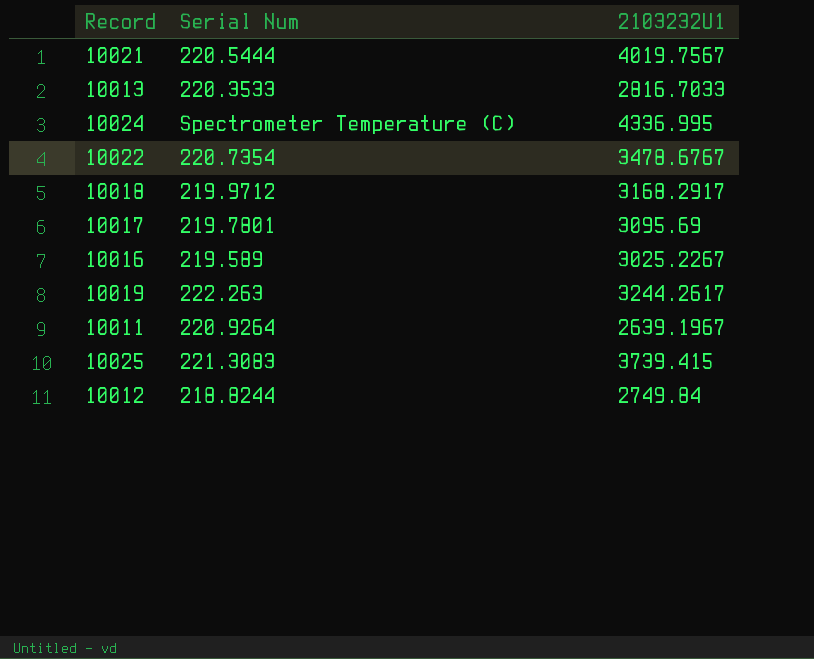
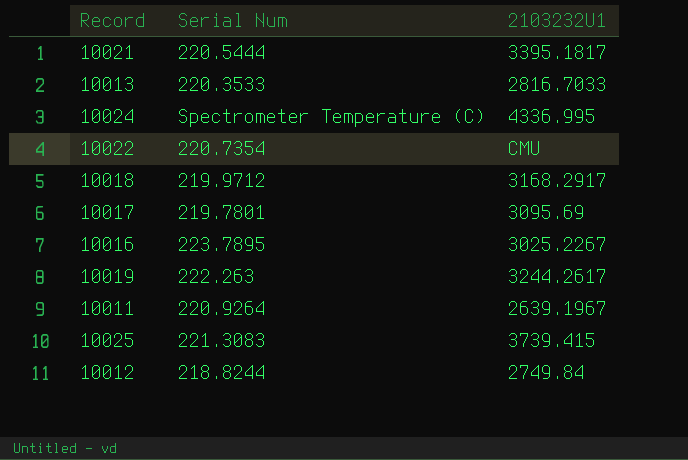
10021 | 2103232U1: 4019.7567 -> 3395.1817
10022 | 2103232U1: 3478.6767 -> CMU
10016 | Serial Num: 219.589 -> 223.7895

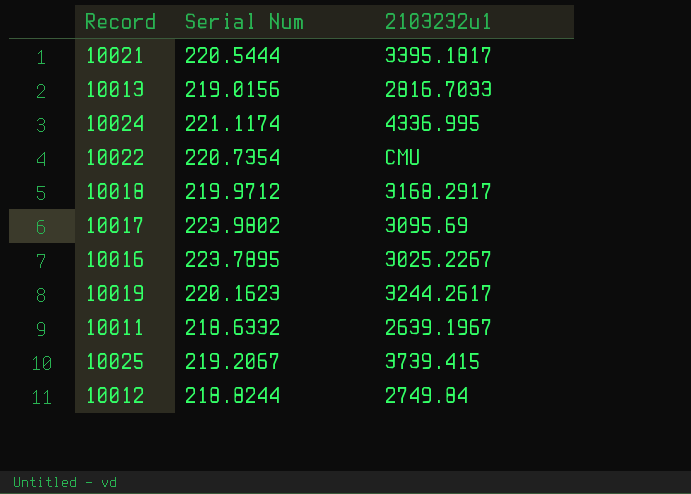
column name: 2103232U1 -> 2103232u1
10013 | Serial Num: 220.3533 -> 219.0156
10024 | Serial Num: Spectrometer Temperature (C) -> 221.1174
10017 | Serial Num: 219.7801 -> 223.9802
10019 | Serial Num: 222.263 -> 220.1623
10011 | Serial Num: 220.9264 -> 218.6332
10025 | Serial Num: 221.3083 -> 219.2067

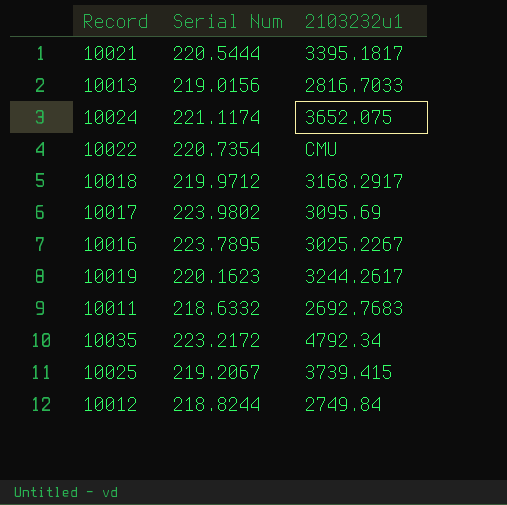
10024 | 2103232u1: 4336.995 -> 3652.075
10011 | 2103232u1: 2639.1967 -> 2692.7683
row 10035: none -> 223.2172 | 4792.34

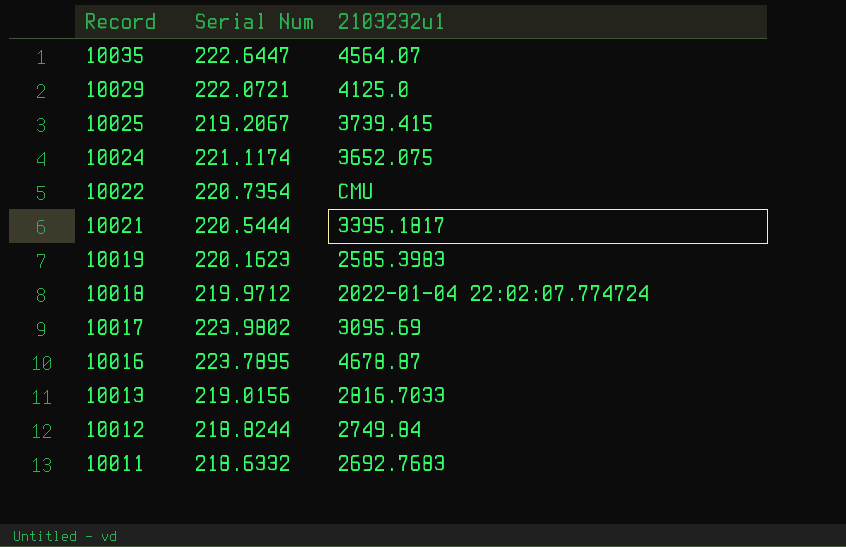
row order: none -> Record descending
10035 | Serial Num: 223.2172 -> 222.6447
10035 | 2103232u1: 4792.34 -> 4564.07
row 10029: none -> 222.0721 | 4125.0
10019 | 2103232u1: 3244.2617 -> 2585.3983
10018 | 2103232u1: 3168.2917 -> 2022-01-04 22:02:07.774724
10016 | 2103232u1: 3025.2267 -> 4678.87

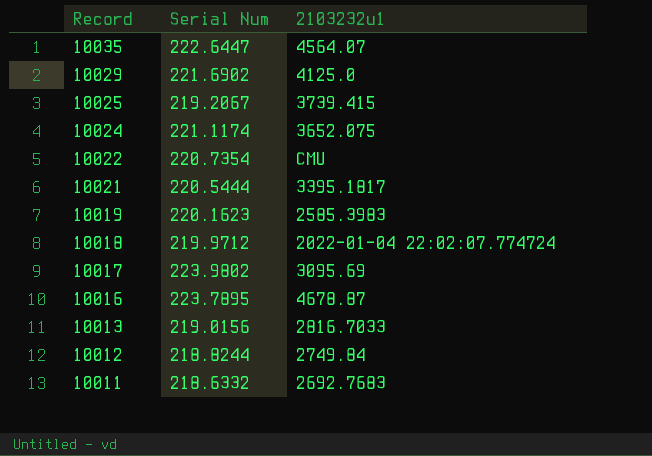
10029 | Serial Num: 222.0721 -> 221.6902

